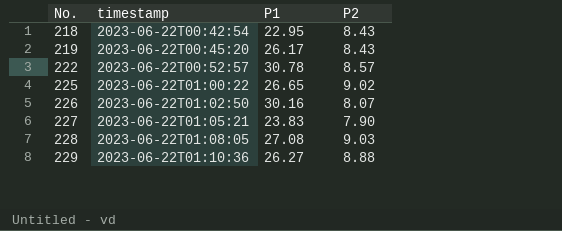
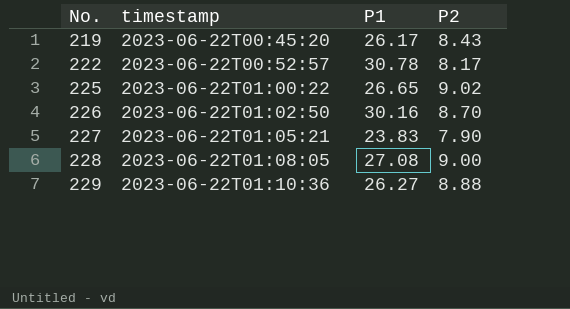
row 218: 2023-06-22T00:42:54 | 22.95 | 8.43 -> none
222 | P2: 8.57 -> 8.17
226 | P2: 8.07 -> 8.70
228 | P2: 9.03 -> 9.00

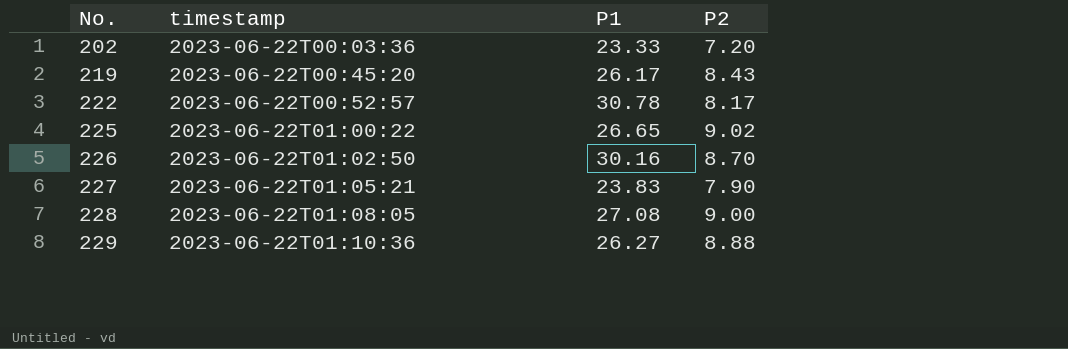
row 202: none -> 2023-06-22T00:03:36 | 23.33 | 7.20

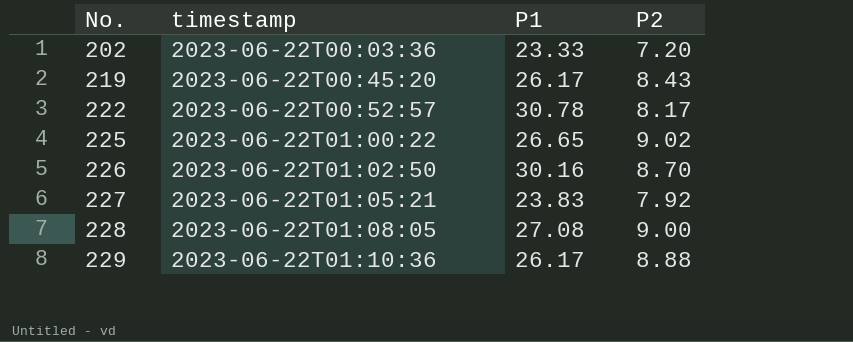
227 | P2: 7.90 -> 7.92
229 | P1: 26.27 -> 26.17

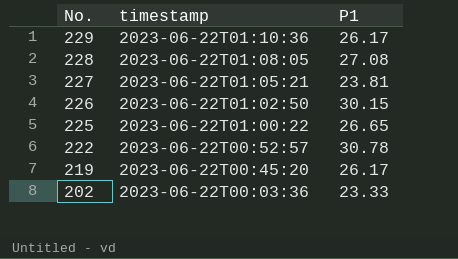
row order: No. ascending -> No. descending
column P2 | position: 4 -> none
227 | P1: 23.83 -> 23.81
226 | P1: 30.16 -> 30.15

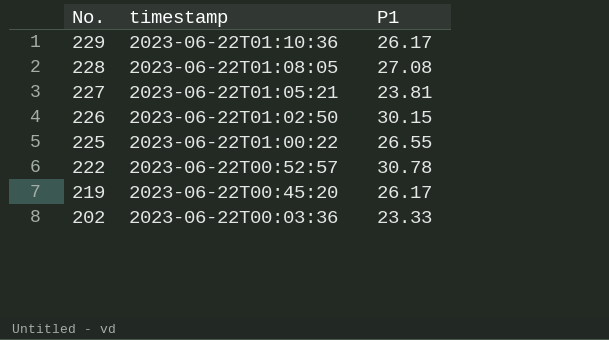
225 | P1: 26.65 -> 26.55

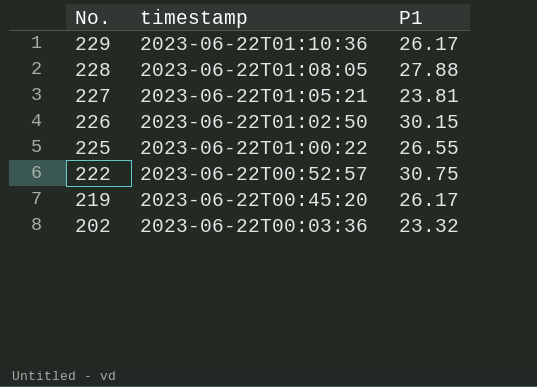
228 | P1: 27.08 -> 27.88
222 | P1: 30.78 -> 30.75
202 | P1: 23.33 -> 23.32

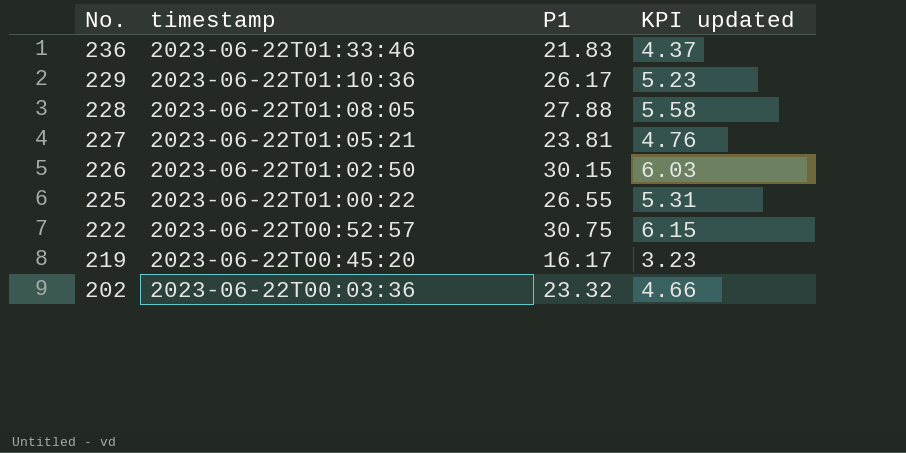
column KPI updated | formula: none -> [P1] * 0.2
row 236: none -> 2023-06-22T01:33:46 | 21.83 | 4.37
219 | P1: 26.17 -> 16.17

